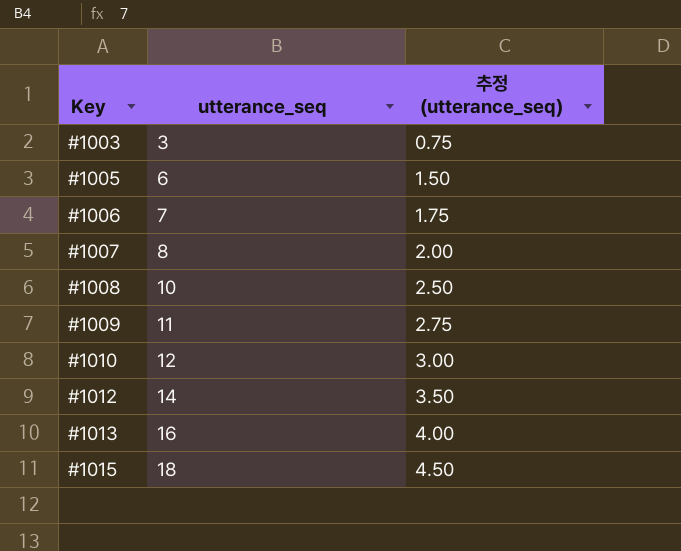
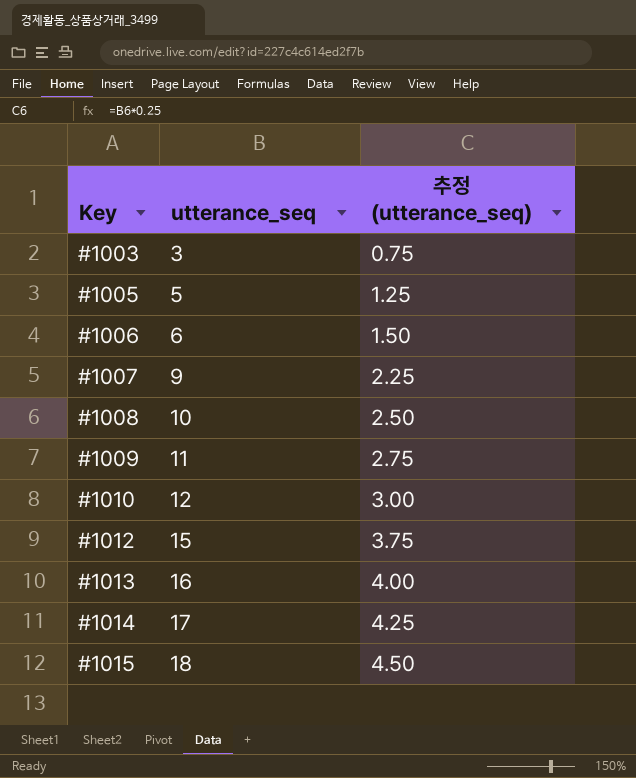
#1005 | utterance_seq: 6 -> 5
#1005 | 추정 (utterance_seq): 1.50 -> 1.25
#1006 | utterance_seq: 7 -> 6
#1006 | 추정 (utterance_seq): 1.75 -> 1.50
#1007 | utterance_seq: 8 -> 9
#1007 | 추정 (utterance_seq): 2.00 -> 2.25
#1012 | utterance_seq: 14 -> 15
#1012 | 추정 (utterance_seq): 3.50 -> 3.75
row #1014: none -> 17 | 4.25

